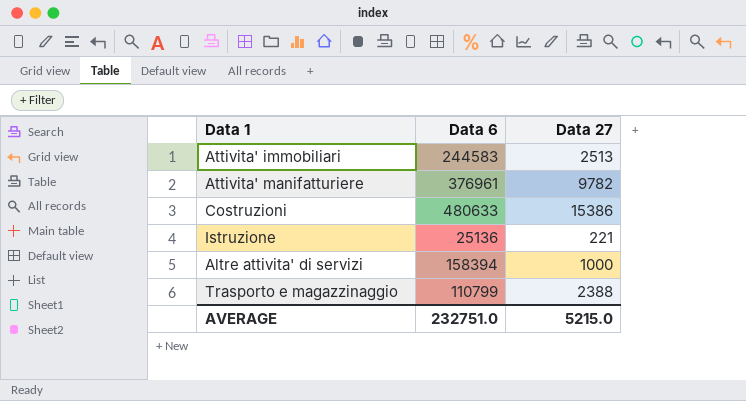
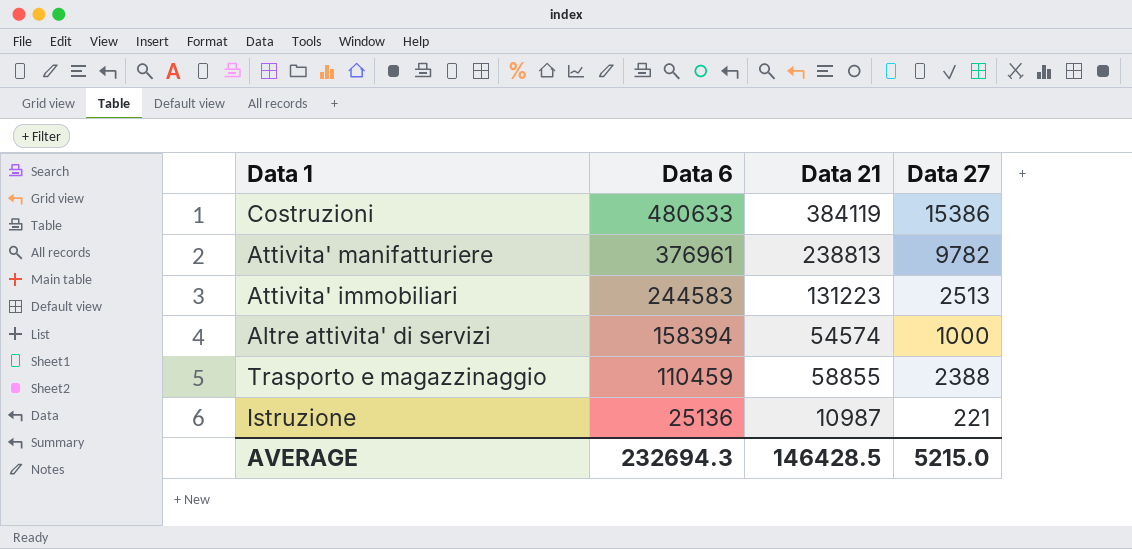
row order: none -> Data 6 descending
column Data 21 | position: none -> 3
Trasporto e magazzinaggio | Data 6: 110799 -> 110459
AVERAGE | Data 6: 232751.0 -> 232694.3

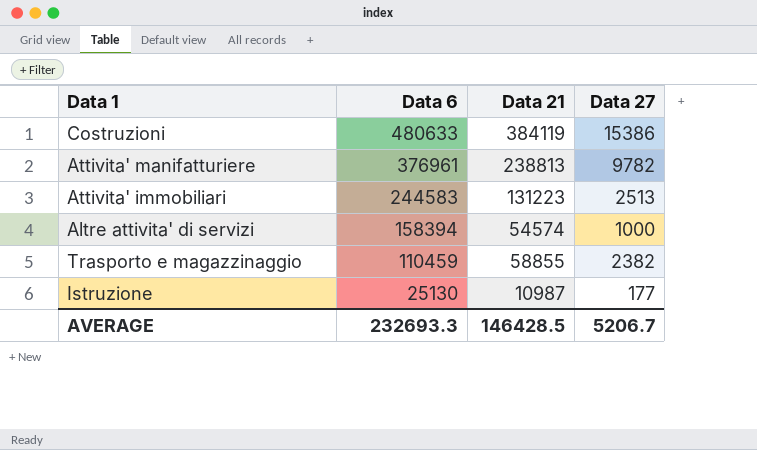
Trasporto e magazzinaggio | Data 27: 2388 -> 2382
Istruzione | Data 6: 25136 -> 25130
Istruzione | Data 27: 221 -> 177
AVERAGE | Data 6: 232694.3 -> 232693.3
AVERAGE | Data 27: 5215.0 -> 5206.7

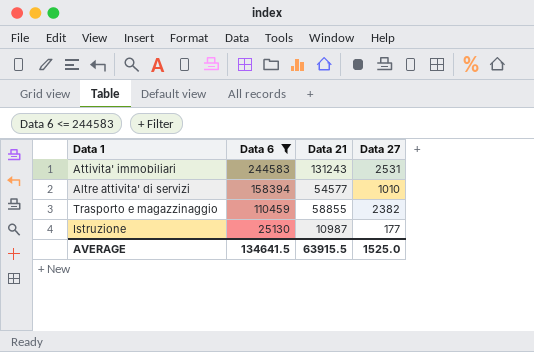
filter: none -> Data 6 <= 244583
Attivita' immobiliari | Data 21: 131223 -> 131243
Attivita' immobiliari | Data 27: 2513 -> 2531
Altre attivita' di servizi | Data 21: 54574 -> 54577
Altre attivita' di servizi | Data 27: 1000 -> 1010
AVERAGE | Data 6: 232693.3 -> 134641.5
AVERAGE | Data 21: 146428.5 -> 63915.5
AVERAGE | Data 27: 5206.7 -> 1525.0

